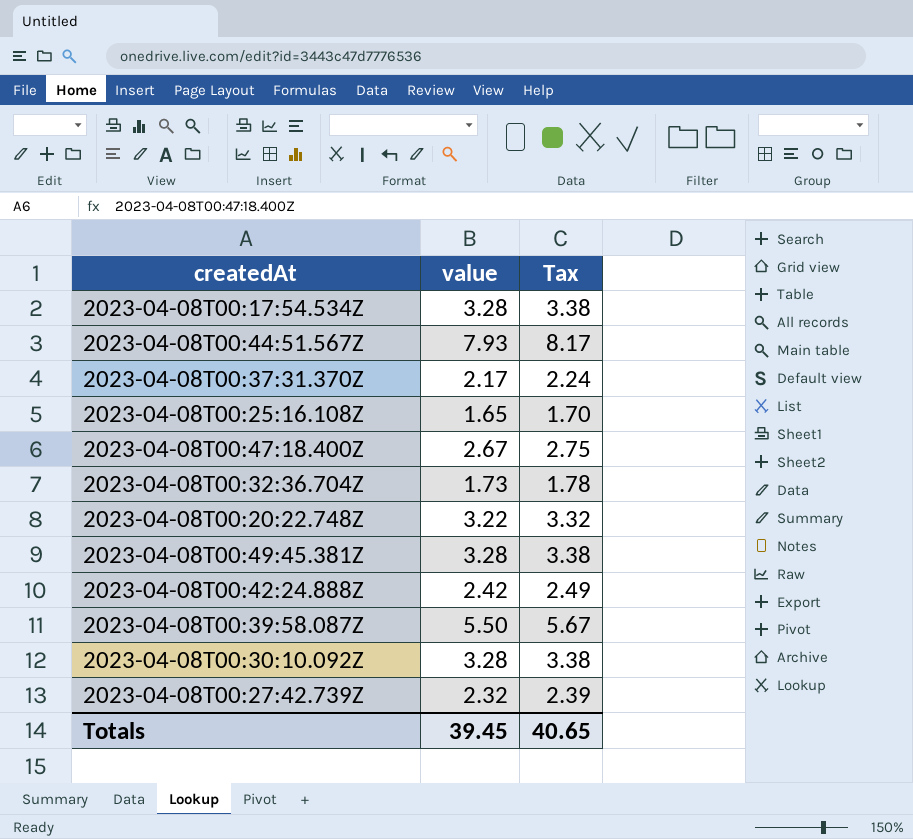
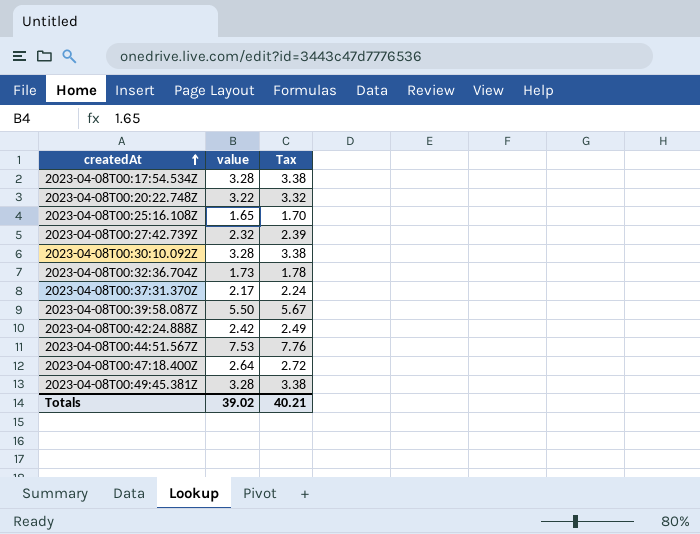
row order: none -> createdAt ascending
2023-04-08T00:44:51.567Z | value: 7.93 -> 7.53
2023-04-08T00:44:51.567Z | Tax: 8.17 -> 7.76
2023-04-08T00:47:18.400Z | value: 2.67 -> 2.64
2023-04-08T00:47:18.400Z | Tax: 2.75 -> 2.72
Totals | value: 39.45 -> 39.02
Totals | Tax: 40.65 -> 40.21

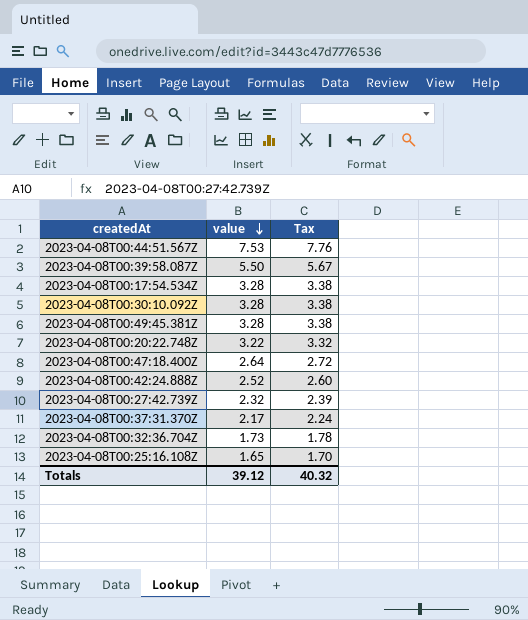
row order: createdAt ascending -> value descending
2023-04-08T00:42:24.888Z | value: 2.42 -> 2.52
2023-04-08T00:42:24.888Z | Tax: 2.49 -> 2.60
Totals | value: 39.02 -> 39.12
Totals | Tax: 40.21 -> 40.32

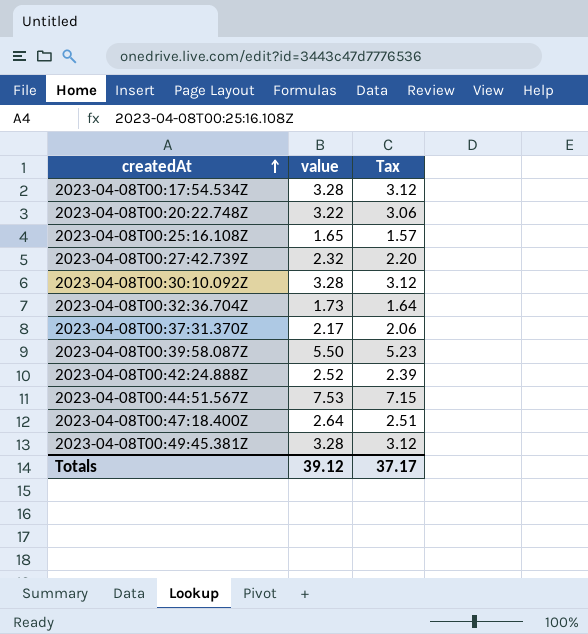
row order: value descending -> createdAt ascending
column Tax | formula: [value] * 1.03 -> [value] * 0.95
Totals | Tax: 40.32 -> 37.17

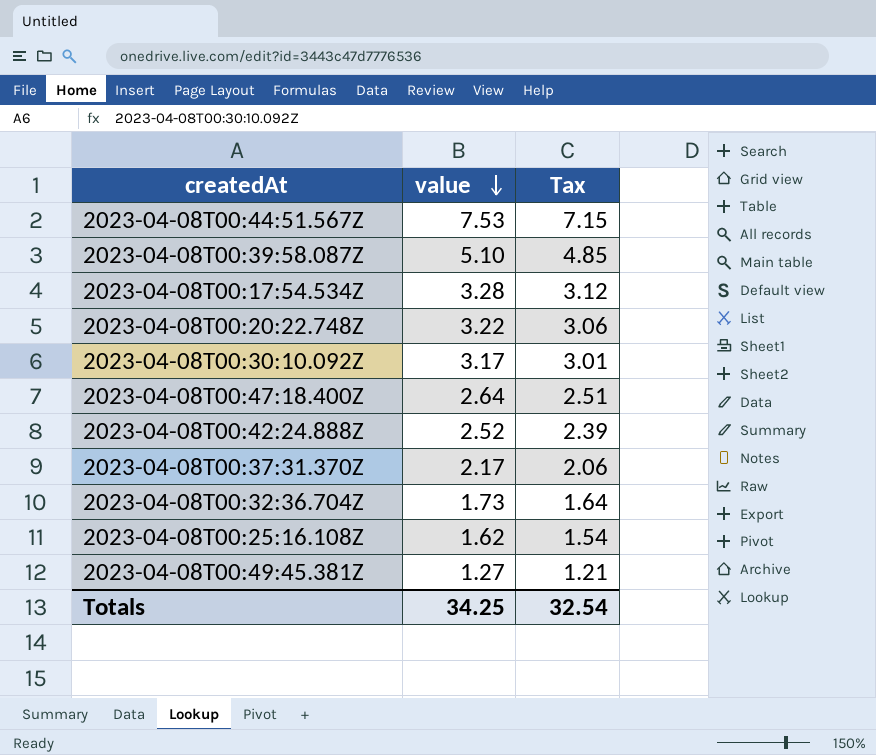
row order: createdAt ascending -> value descending
row 2023-04-08T00:27:42.739Z: 2.32 | 2.20 -> none
2023-04-08T00:39:58.087Z | value: 5.50 -> 5.10
2023-04-08T00:39:58.087Z | Tax: 5.23 -> 4.85
2023-04-08T00:30:10.092Z | value: 3.28 -> 3.17
2023-04-08T00:30:10.092Z | Tax: 3.12 -> 3.01
2023-04-08T00:25:16.108Z | value: 1.65 -> 1.62
2023-04-08T00:25:16.108Z | Tax: 1.57 -> 1.54
2023-04-08T00:49:45.381Z | value: 3.28 -> 1.27
2023-04-08T00:49:45.381Z | Tax: 3.12 -> 1.21
Totals | value: 39.12 -> 34.25
Totals | Tax: 37.17 -> 32.54

